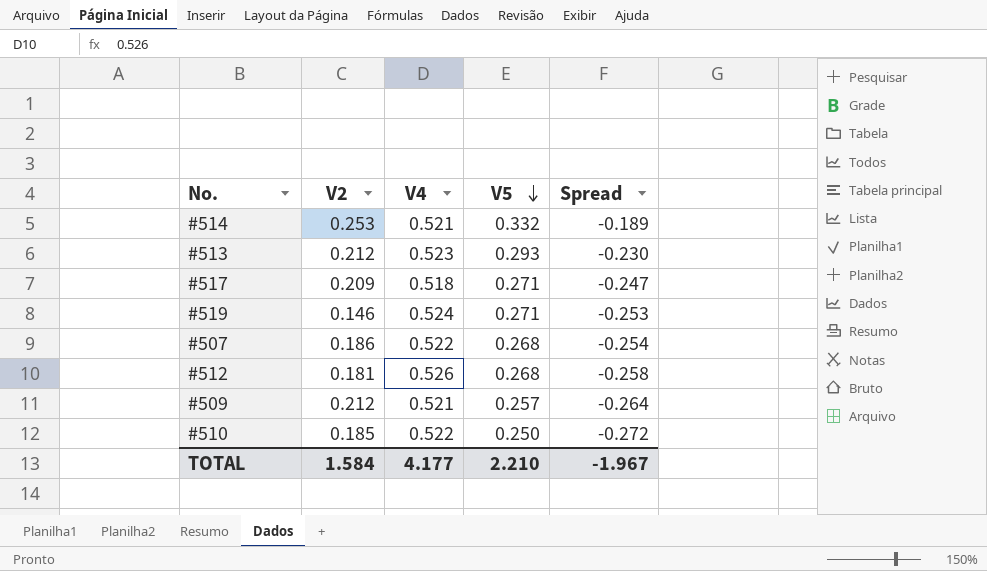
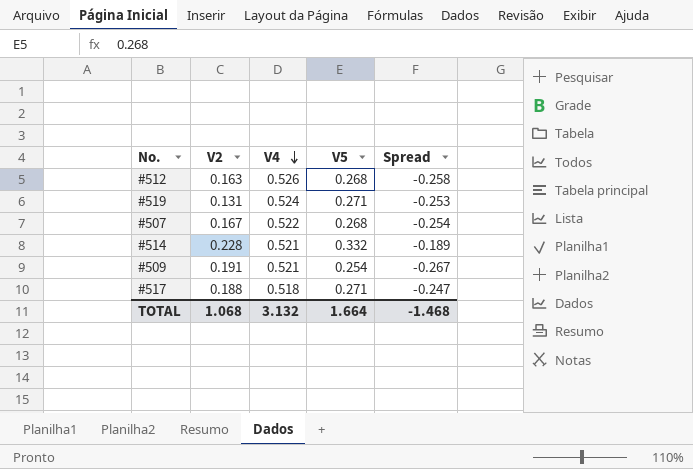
row order: V5 descending -> V4 descending
row #513: 0.212 | 0.523 | 0.293 | -0.230 -> none
row #510: 0.185 | 0.522 | 0.250 | -0.272 -> none
#512 | V2: 0.181 -> 0.163
#519 | V2: 0.146 -> 0.131
#507 | V2: 0.186 -> 0.167
#514 | V2: 0.253 -> 0.228
#509 | V2: 0.212 -> 0.191
#509 | V5: 0.257 -> 0.254
#509 | Spread: -0.264 -> -0.267
#517 | V2: 0.209 -> 0.188
TOTAL | V2: 1.584 -> 1.068
TOTAL | V4: 4.177 -> 3.132
TOTAL | V5: 2.210 -> 1.664
TOTAL | Spread: -1.967 -> -1.468

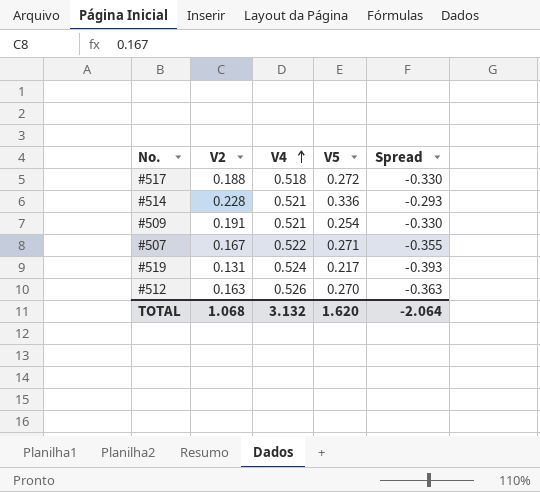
row order: V4 descending -> V4 ascending
column Spread | formula: [V5] - [V4] -> [V2] - [V4]
#517 | V5: 0.271 -> 0.272
#514 | V5: 0.332 -> 0.336
#507 | V5: 0.268 -> 0.271
#519 | V5: 0.271 -> 0.217
#512 | V5: 0.268 -> 0.270
TOTAL | V5: 1.664 -> 1.620
TOTAL | Spread: -1.468 -> -2.064

